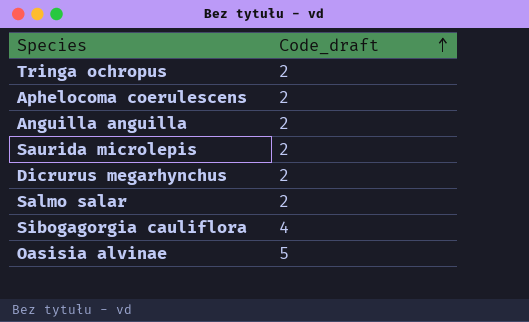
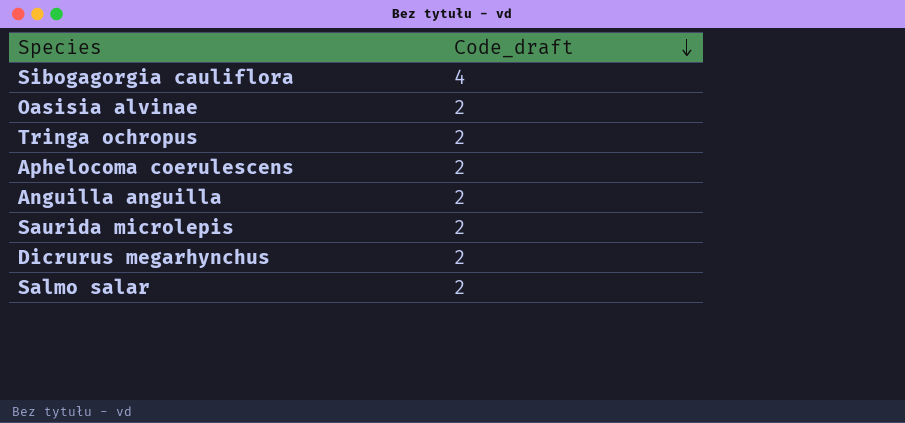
row order: Code_draft ascending -> Code_draft descending
Oasisia alvinae | Code_draft: 5 -> 2

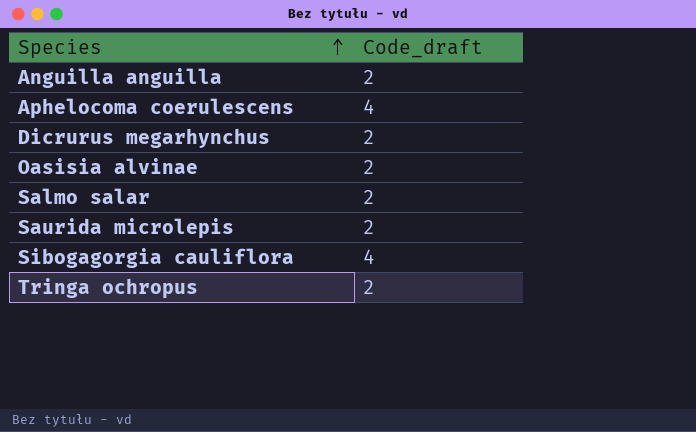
row order: Code_draft descending -> Species ascending
Aphelocoma coerulescens | Code_draft: 2 -> 4

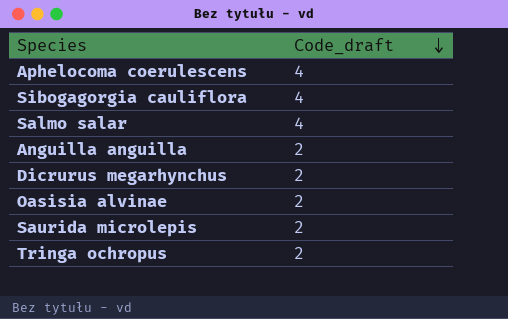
row order: Species ascending -> Code_draft descending
Salmo salar | Code_draft: 2 -> 4

